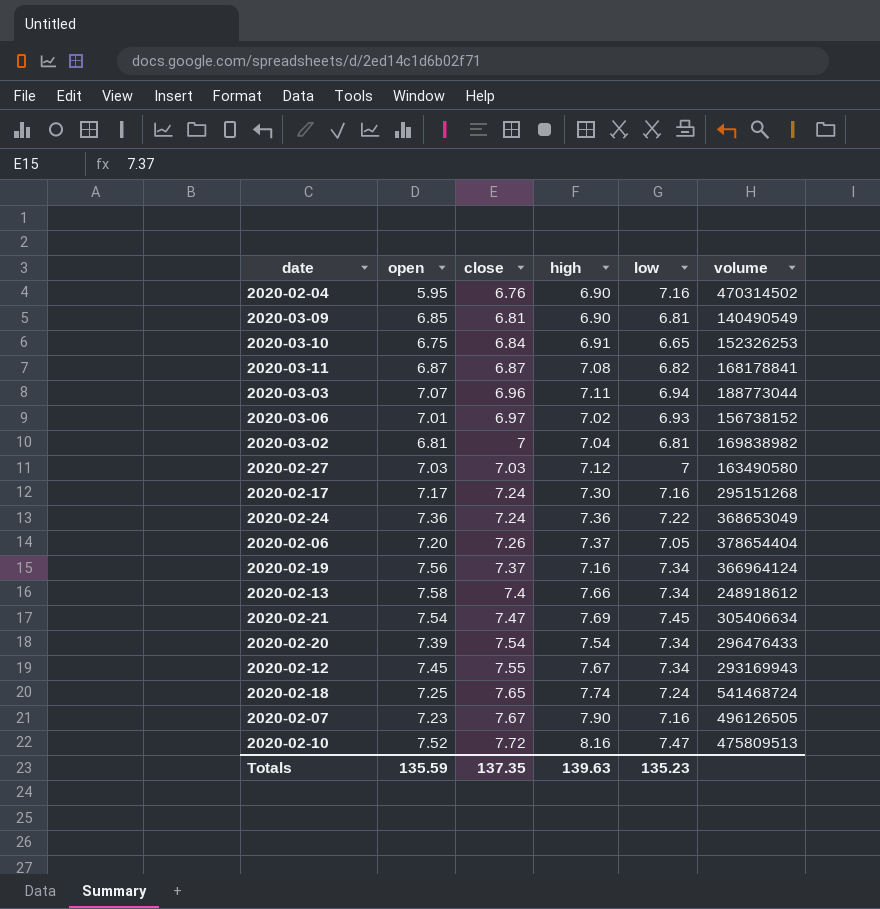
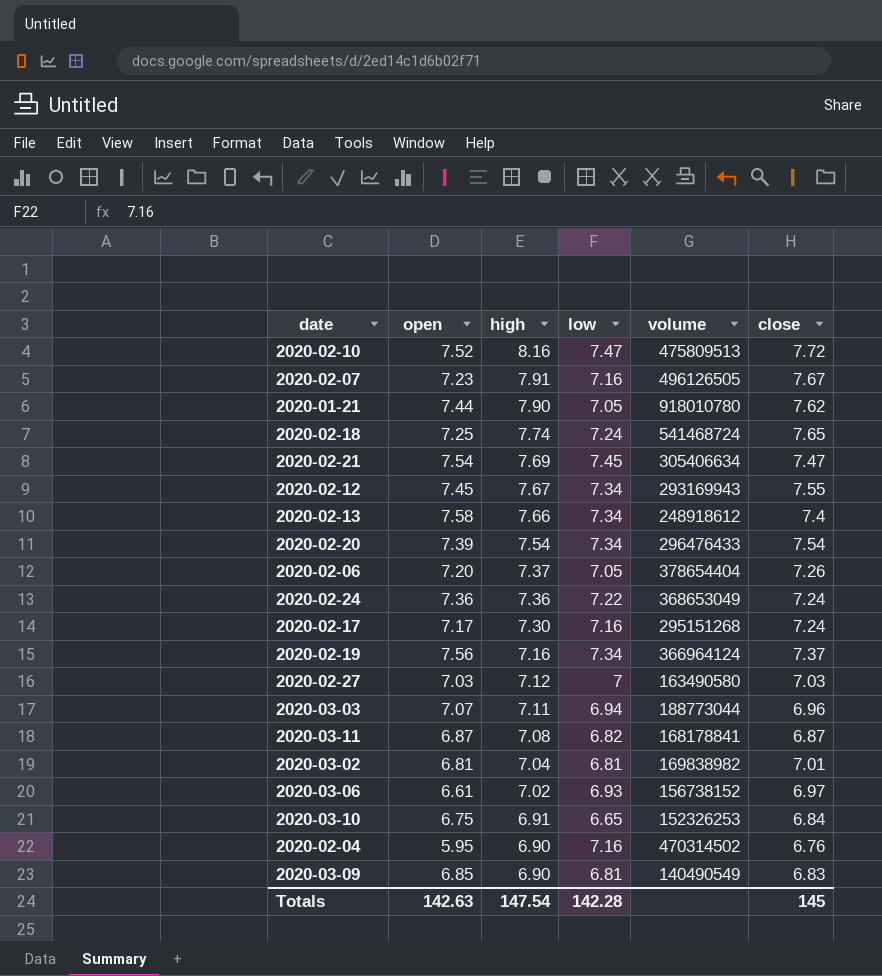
row order: close ascending -> high descending
column close | position: 3 -> 6
2020-02-07 | high: 7.90 -> 7.91
row 2020-01-21: none -> 7.44 | 7.90 | 7.05 | 918010780 | 7.62
2020-03-02 | close: 7 -> 7.01
2020-03-06 | open: 7.01 -> 6.61
2020-03-09 | close: 6.81 -> 6.83
Totals | open: 135.59 -> 142.63
Totals | high: 139.63 -> 147.54
Totals | low: 135.23 -> 142.28
Totals | close: 137.35 -> 145

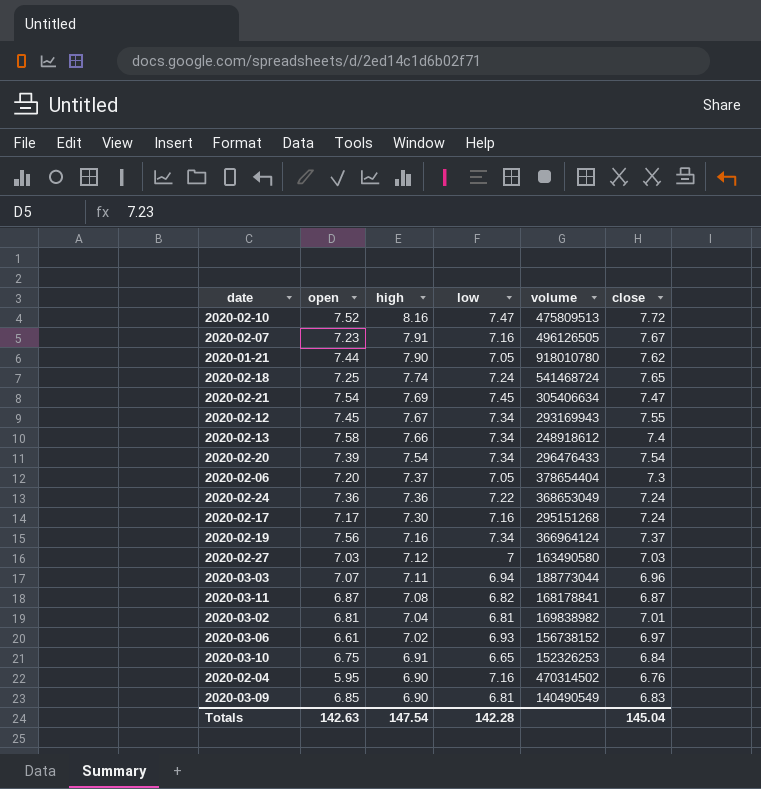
2020-02-06 | close: 7.26 -> 7.3
Totals | close: 145 -> 145.04

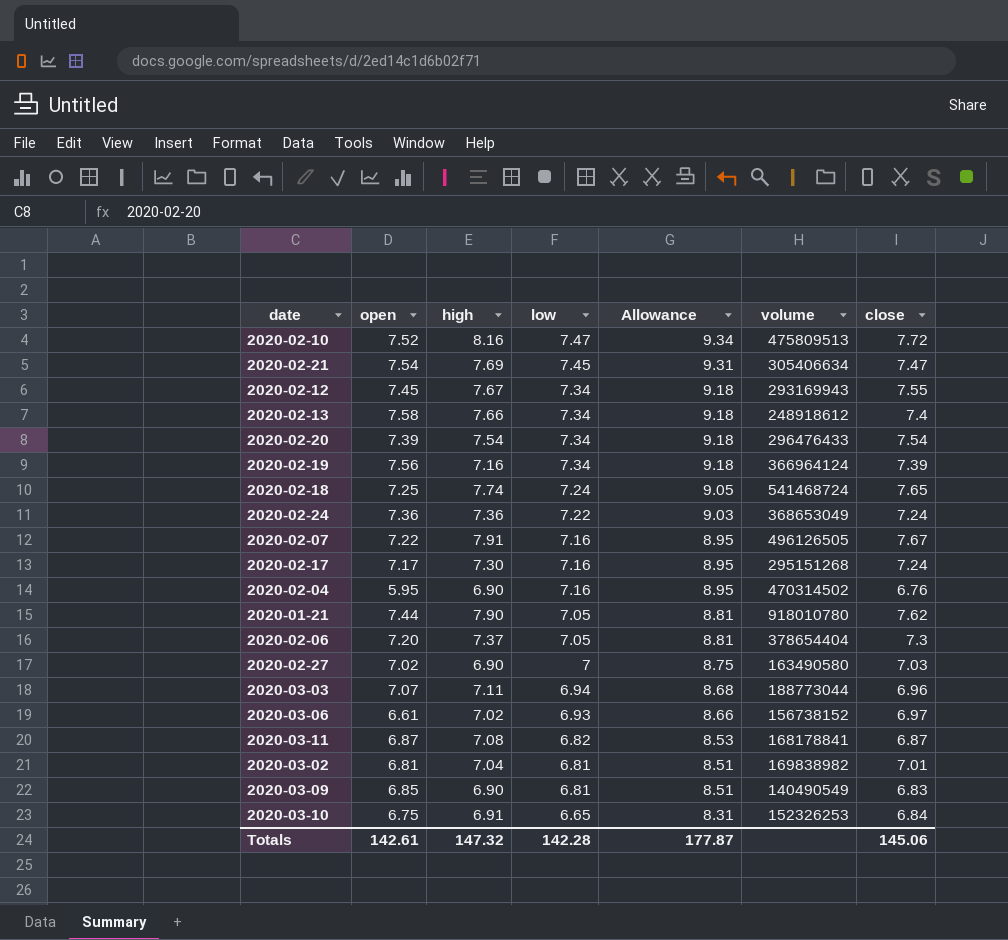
row order: high descending -> low descending
column Allowance | formula: none -> [low] * 1.25
2020-02-19 | close: 7.37 -> 7.39
2020-02-07 | open: 7.23 -> 7.22
2020-02-27 | open: 7.03 -> 7.02
2020-02-27 | high: 7.12 -> 6.90
Totals | open: 142.63 -> 142.61
Totals | high: 147.54 -> 147.32
Totals | close: 145.04 -> 145.06

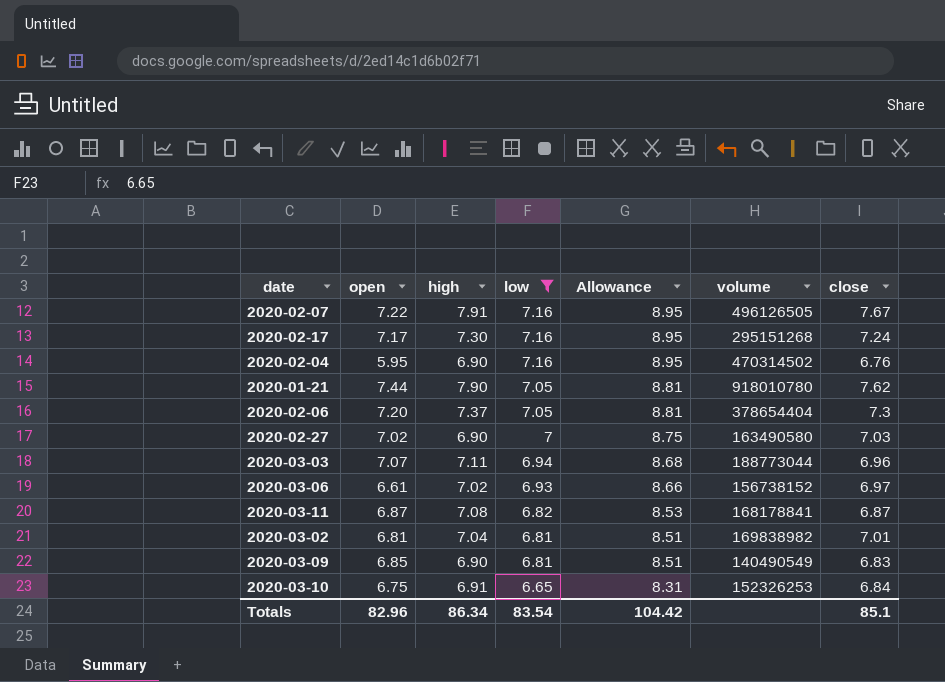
filter: none -> low <= 7.16
Totals | open: 142.61 -> 82.96
Totals | high: 147.32 -> 86.34
Totals | low: 142.28 -> 83.54
Totals | Allowance: 177.87 -> 104.42
Totals | close: 145.06 -> 85.1

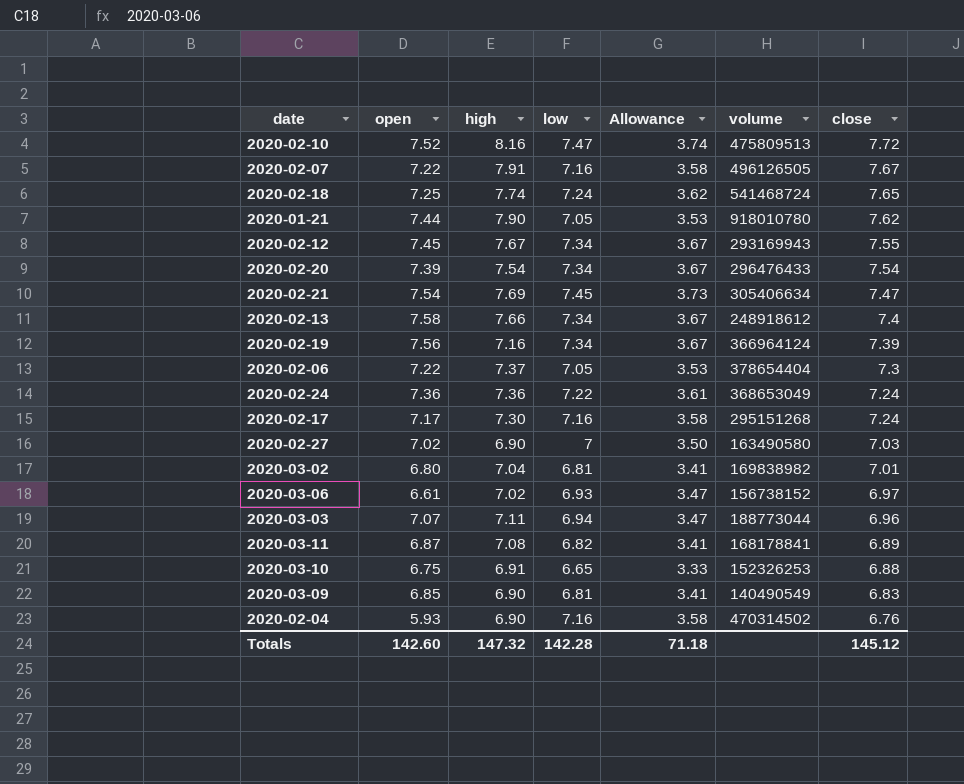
filter: low <= 7.16 -> none
row order: low descending -> close descending
column Allowance | formula: [low] * 1.25 -> [low] * 0.5
2020-02-06 | open: 7.20 -> 7.22
2020-03-02 | open: 6.81 -> 6.80
2020-03-11 | close: 6.87 -> 6.89
2020-03-10 | close: 6.84 -> 6.88
2020-02-04 | open: 5.95 -> 5.93
Totals | open: 82.96 -> 142.60
Totals | high: 86.34 -> 147.32
Totals | low: 83.54 -> 142.28
Totals | Allowance: 104.42 -> 71.18
Totals | close: 85.1 -> 145.12

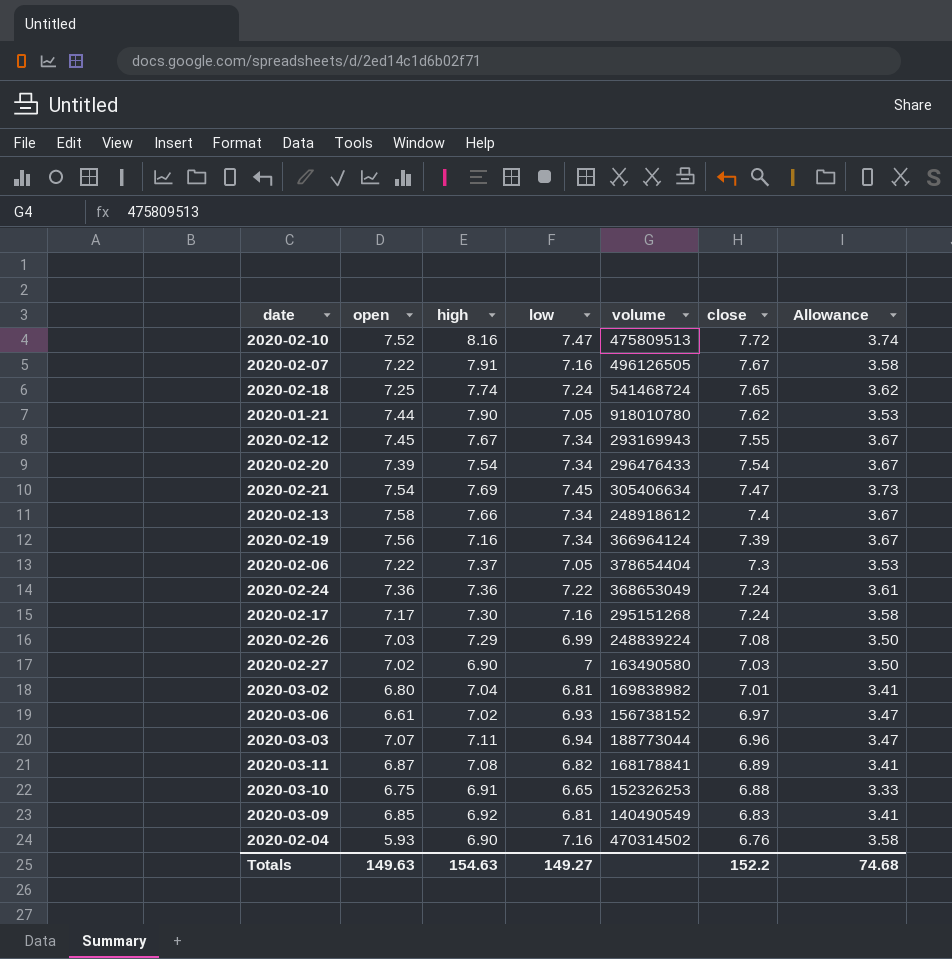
column Allowance | position: 5 -> 7
row 2020-02-26: none -> 7.03 | 7.29 | 6.99 | 248839224 | 7.08 | 3.50
2020-03-09 | high: 6.90 -> 6.92
Totals | open: 142.60 -> 149.63
Totals | high: 147.32 -> 154.63
Totals | low: 142.28 -> 149.27
Totals | close: 145.12 -> 152.2
Totals | Allowance: 71.18 -> 74.68

